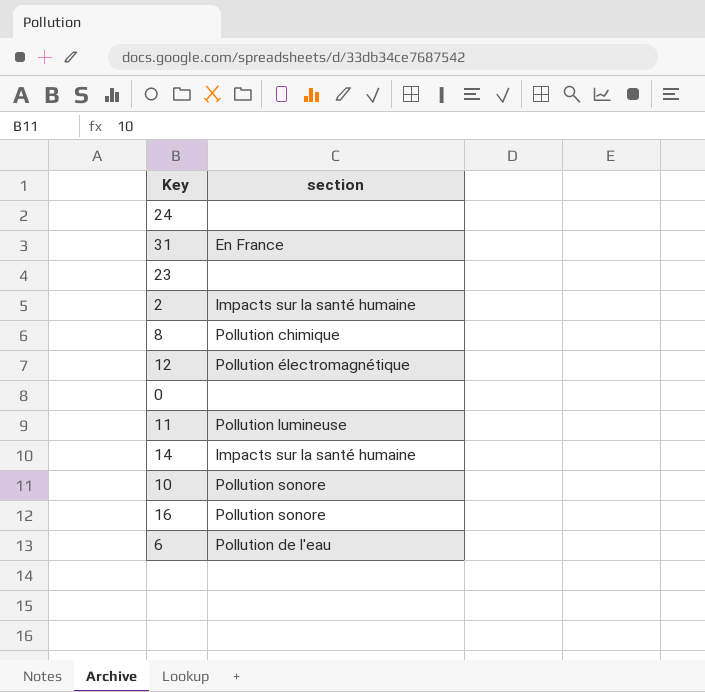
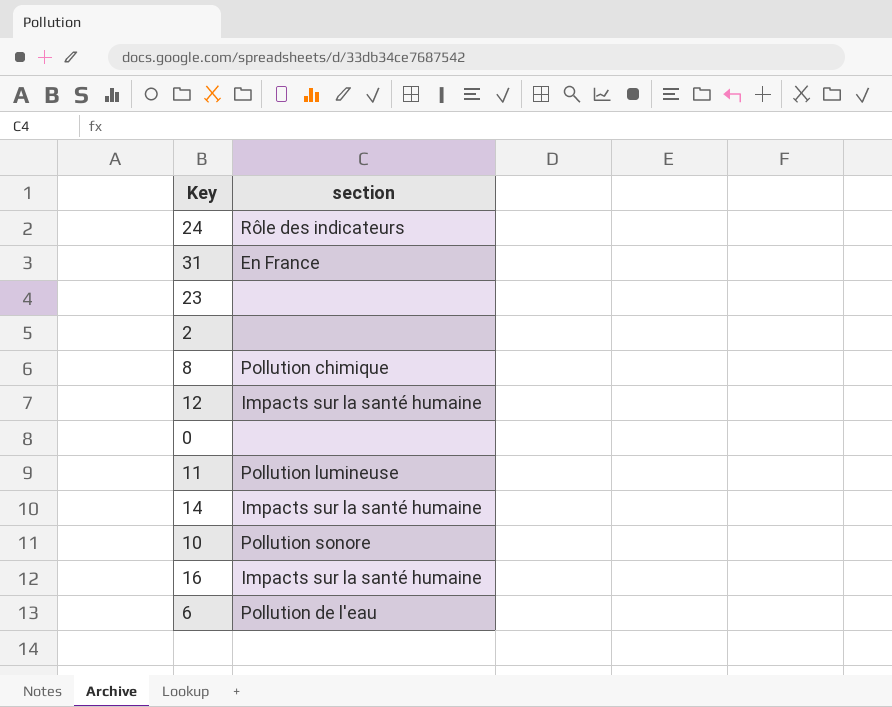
24 | section: none -> Rôle des indicateurs
2 | section: Impacts sur la santé humaine -> none
12 | section: Pollution électromagnétique -> Impacts sur la santé humaine
16 | section: Pollution sonore -> Impacts sur la santé humaine

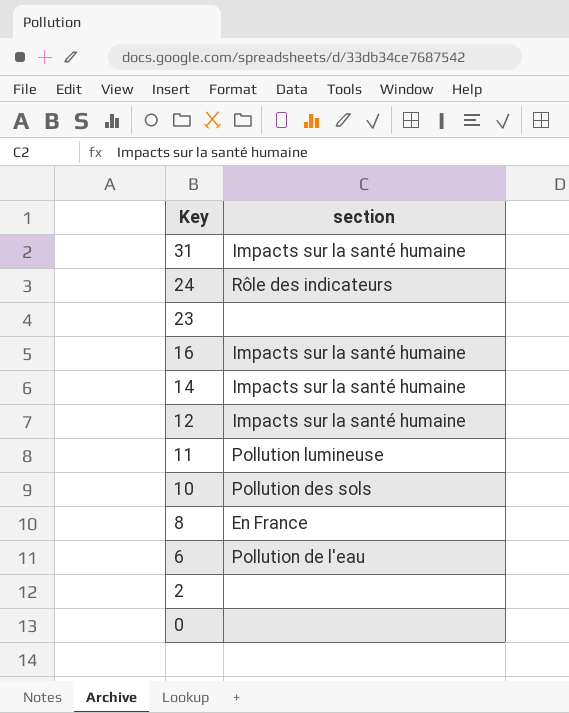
row order: none -> Key descending
31 | section: En France -> Impacts sur la santé humaine
10 | section: Pollution sonore -> Pollution des sols
8 | section: Pollution chimique -> En France

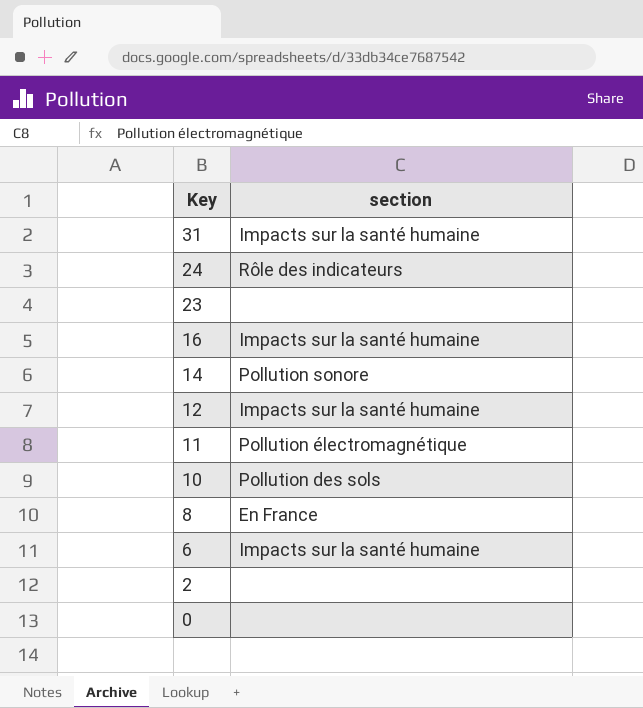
14 | section: Impacts sur la santé humaine -> Pollution sonore
11 | section: Pollution lumineuse -> Pollution électromagnétique
6 | section: Pollution de l'eau -> Impacts sur la santé humaine

